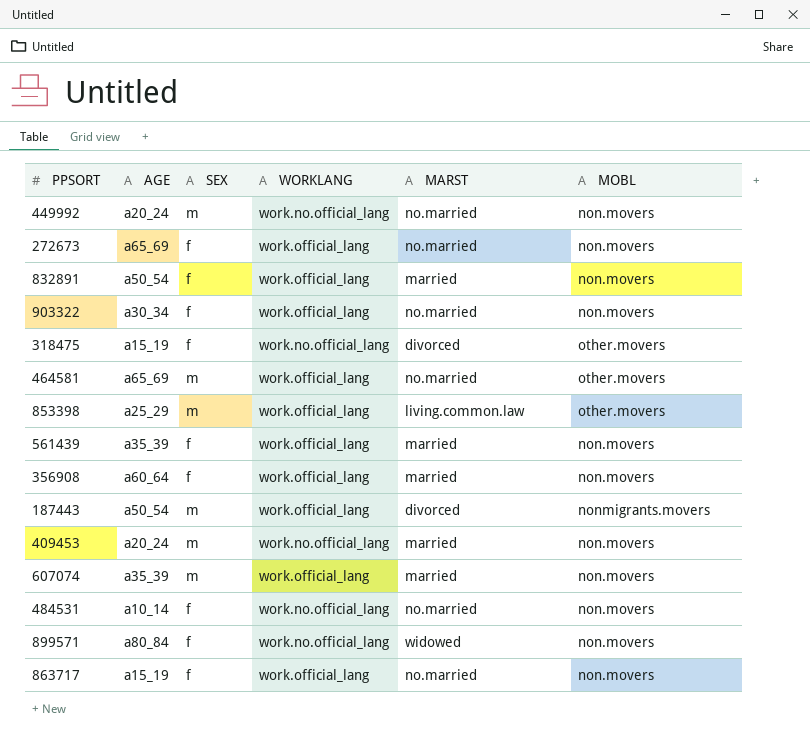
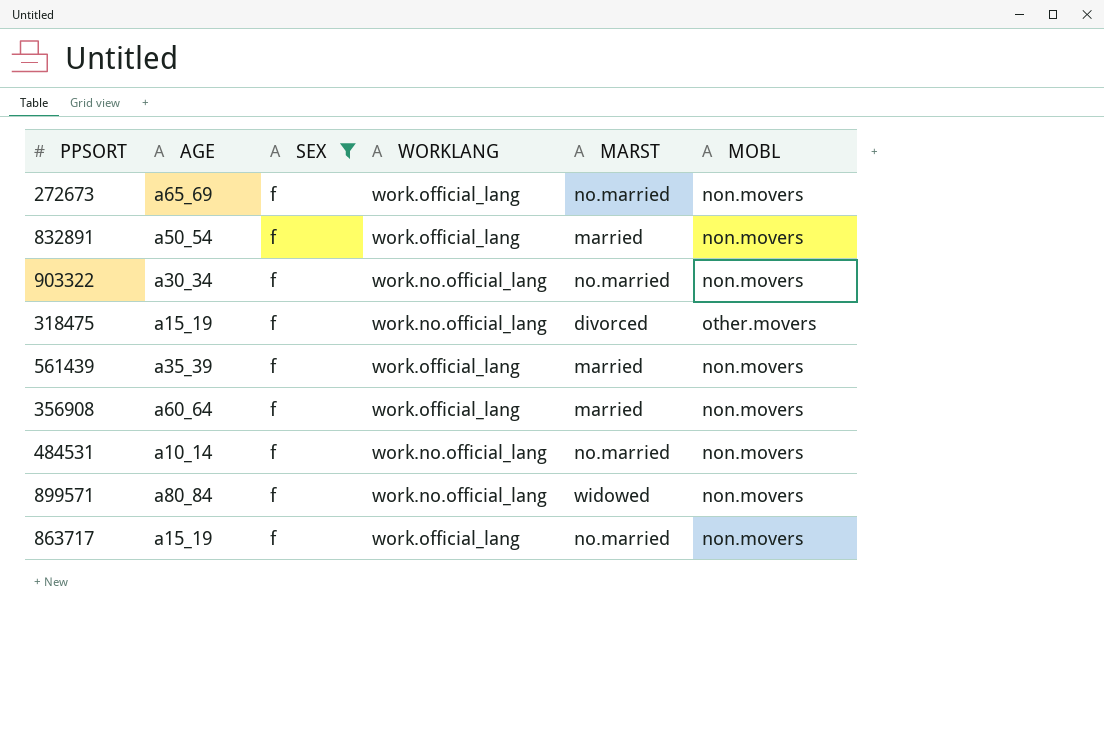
filter: none -> SEX = f
903322 | WORKLANG: work.official_lang -> work.no.official_lang

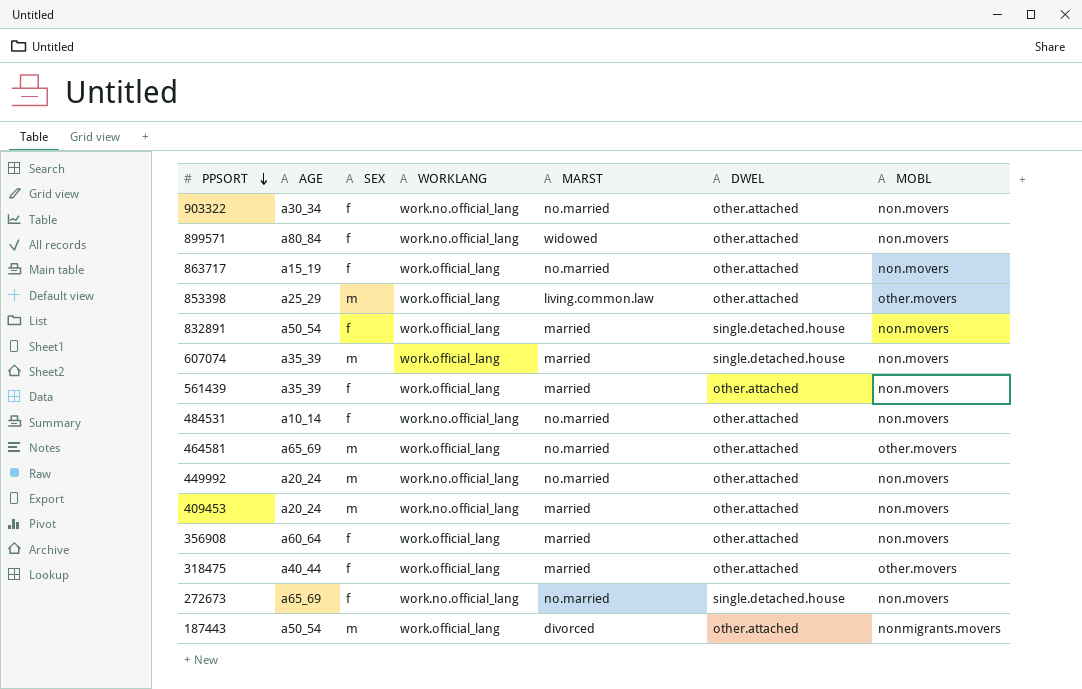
filter: SEX = f -> none
row order: none -> PPSORT descending
column DWEL | position: none -> 6
318475 | AGE: a15_19 -> a40_44
318475 | WORKLANG: work.no.official_lang -> work.official_lang
318475 | MARST: divorced -> married
272673 | WORKLANG: work.official_lang -> work.no.official_lang

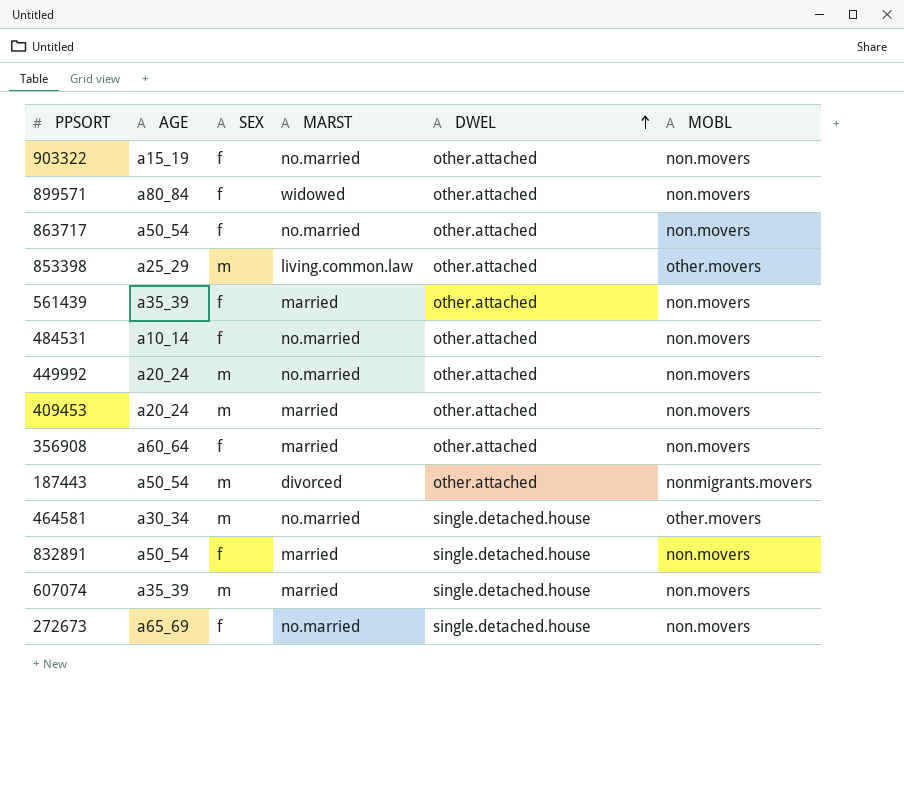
row order: PPSORT descending -> DWEL ascending
column WORKLANG | position: 4 -> none
row 318475: a40_44 | f | work.official_lang | married | other.attached | other.movers -> none
903322 | AGE: a30_34 -> a15_19
863717 | AGE: a15_19 -> a50_54
464581 | AGE: a65_69 -> a30_34
464581 | DWEL: other.attached -> single.detached.house

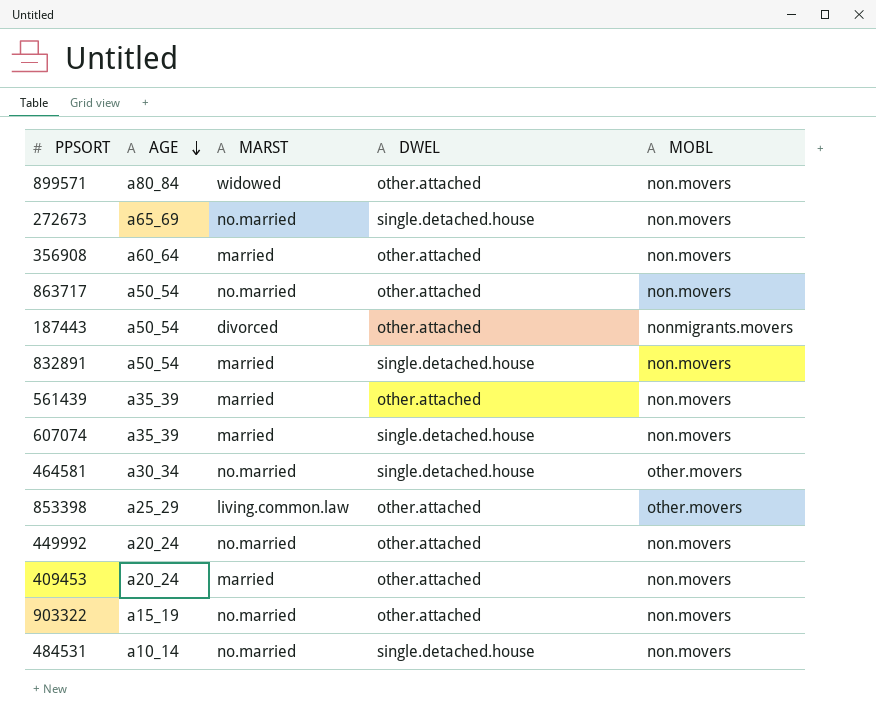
row order: DWEL ascending -> AGE descending
column SEX | position: 3 -> none
484531 | DWEL: other.attached -> single.detached.house

